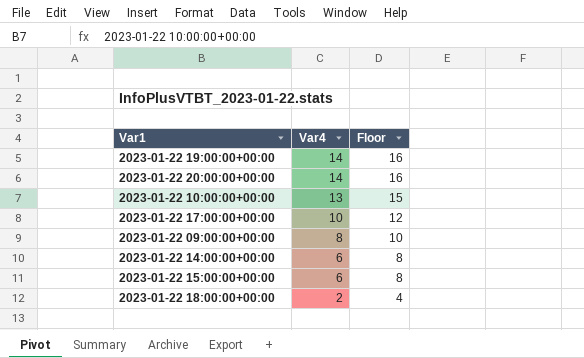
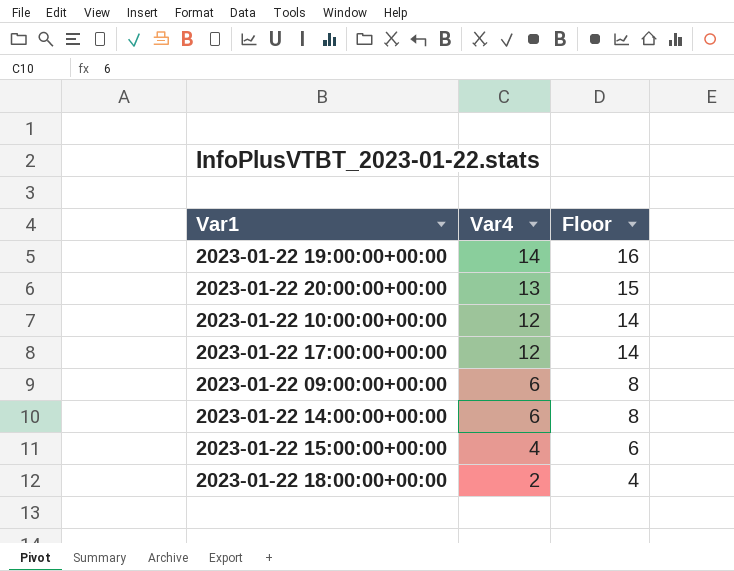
2023-01-22 20:00:00+00:00 | Var4: 14 -> 13
2023-01-22 20:00:00+00:00 | Floor: 16 -> 15
2023-01-22 10:00:00+00:00 | Var4: 13 -> 12
2023-01-22 10:00:00+00:00 | Floor: 15 -> 14
2023-01-22 17:00:00+00:00 | Var4: 10 -> 12
2023-01-22 17:00:00+00:00 | Floor: 12 -> 14
2023-01-22 09:00:00+00:00 | Var4: 8 -> 6
2023-01-22 09:00:00+00:00 | Floor: 10 -> 8
2023-01-22 15:00:00+00:00 | Var4: 6 -> 4
2023-01-22 15:00:00+00:00 | Floor: 8 -> 6

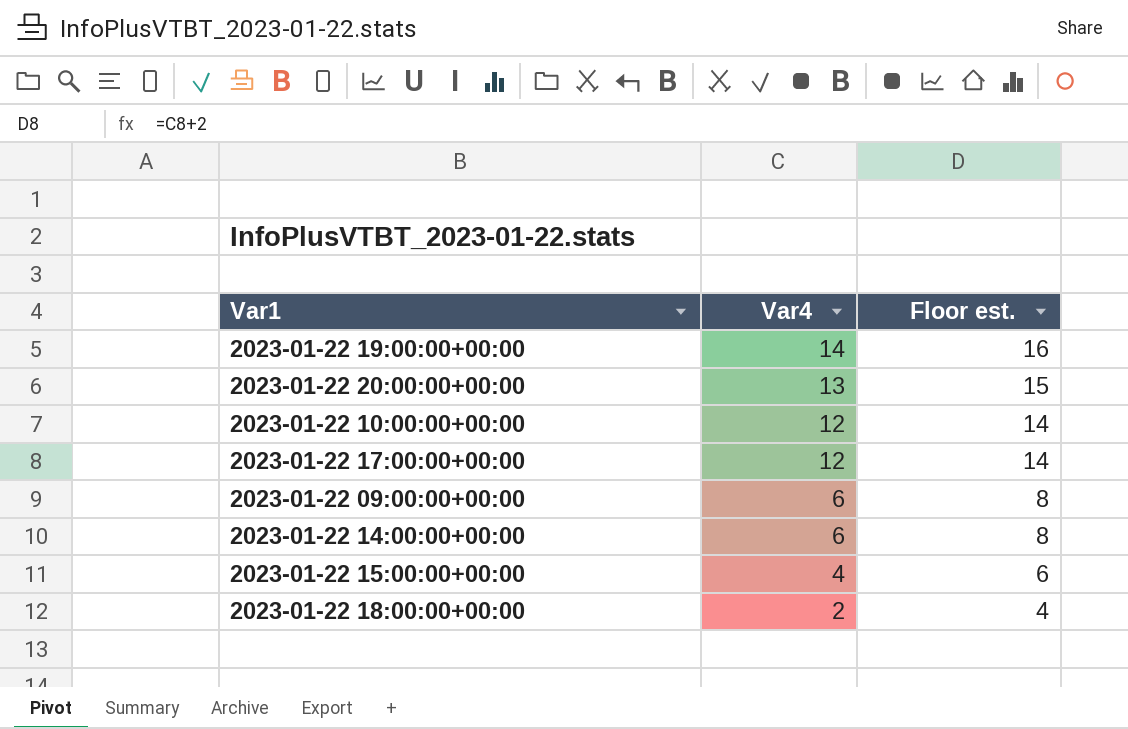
column name: Floor -> Floor est.

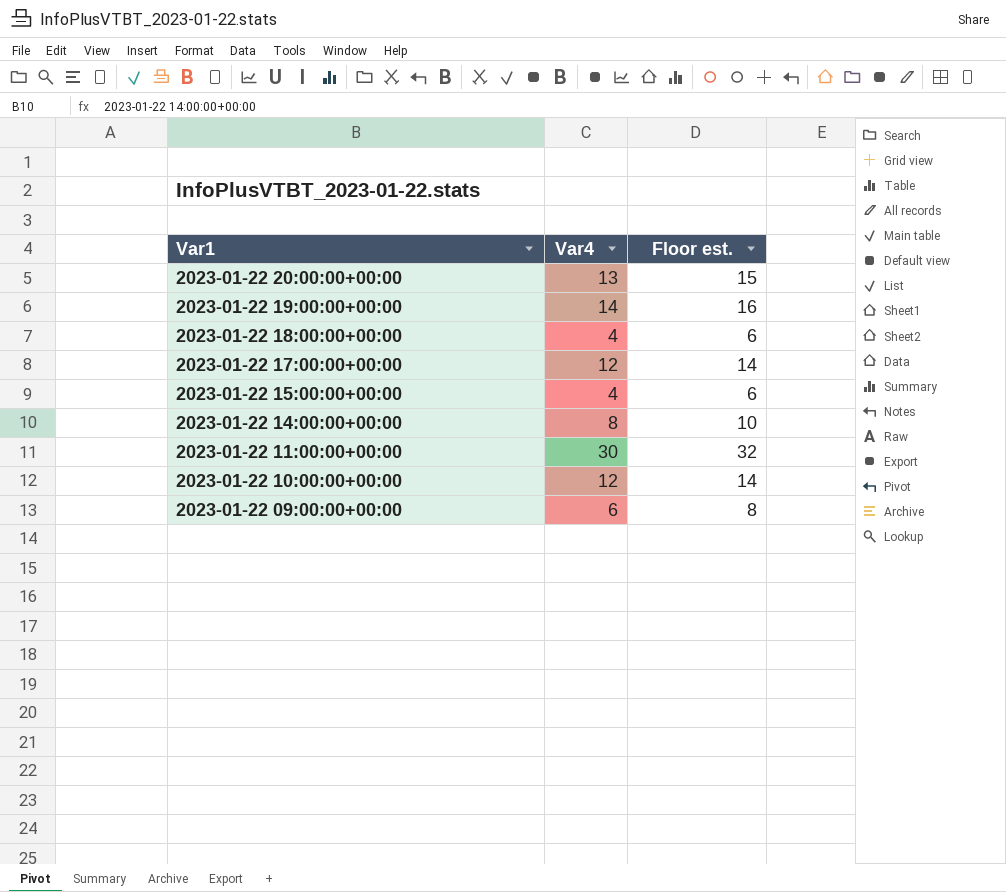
row order: Var4 descending -> Var1 descending
2023-01-22 18:00:00+00:00 | Var4: 2 -> 4
2023-01-22 18:00:00+00:00 | Floor est.: 4 -> 6
2023-01-22 14:00:00+00:00 | Var4: 6 -> 8
2023-01-22 14:00:00+00:00 | Floor est.: 8 -> 10
row 2023-01-22 11:00:00+00:00: none -> 30 | 32

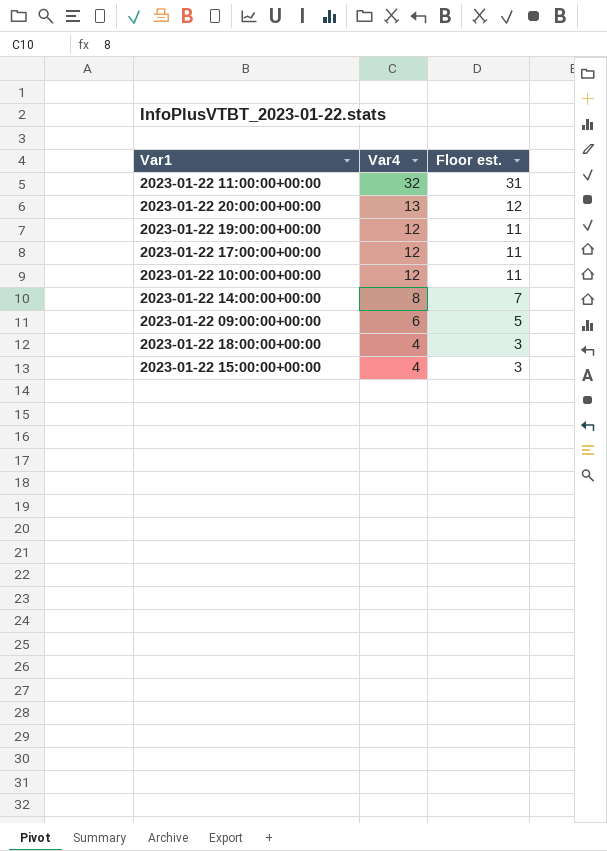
row order: Var1 descending -> Var4 descending
column Floor est. | formula: [Var4] + 2 -> [Var4] - 1
2023-01-22 11:00:00+00:00 | Var4: 30 -> 32
2023-01-22 19:00:00+00:00 | Var4: 14 -> 12

